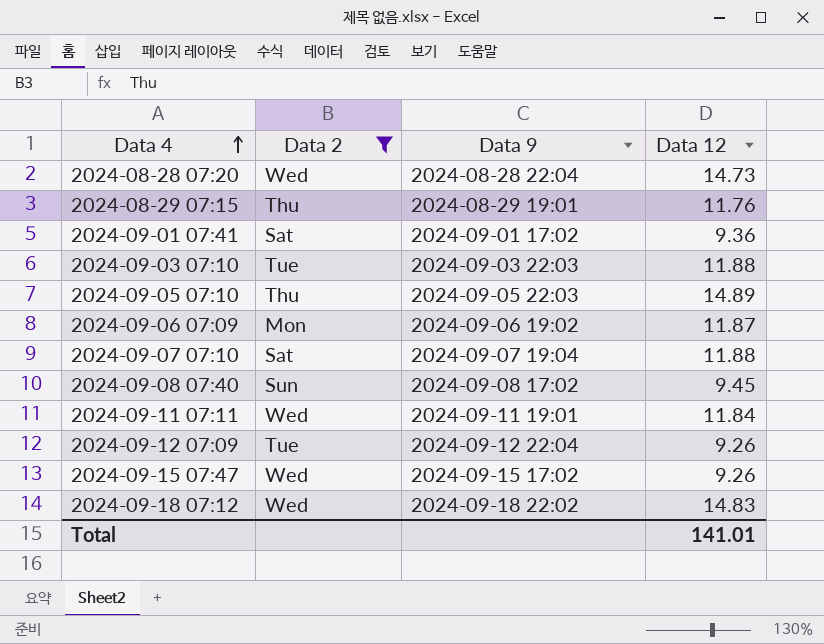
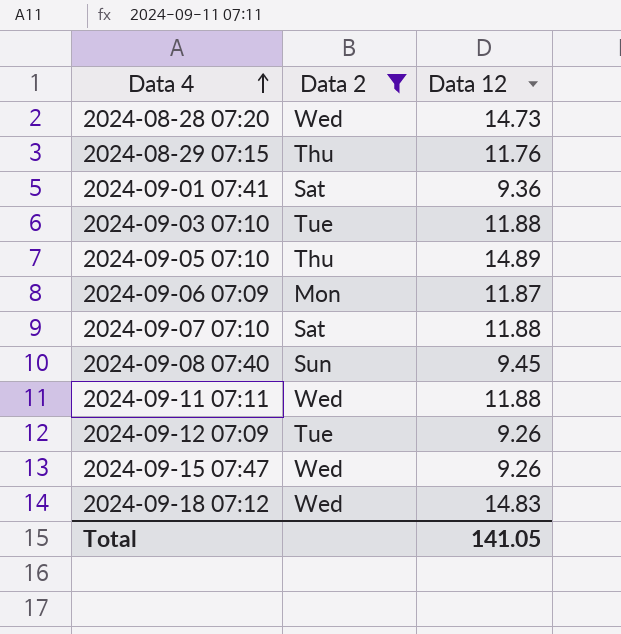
column Data 9 | position: 3 -> none
2024-09-11 07:11 | Data 12: 11.84 -> 11.88
Total | Data 12: 141.01 -> 141.05

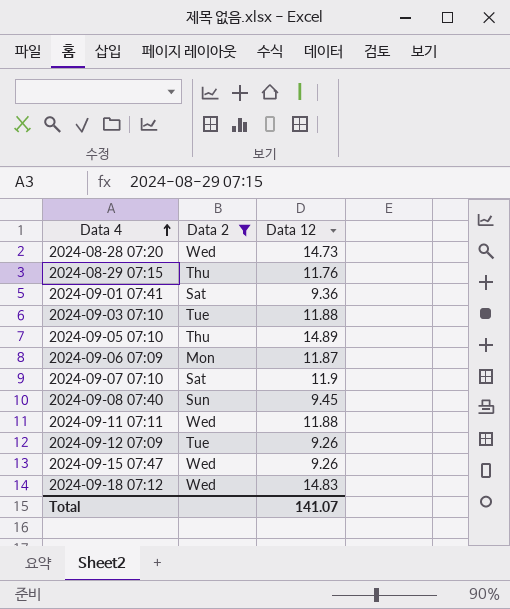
2024-09-07 07:10 | Data 12: 11.88 -> 11.9
Total | Data 12: 141.05 -> 141.07

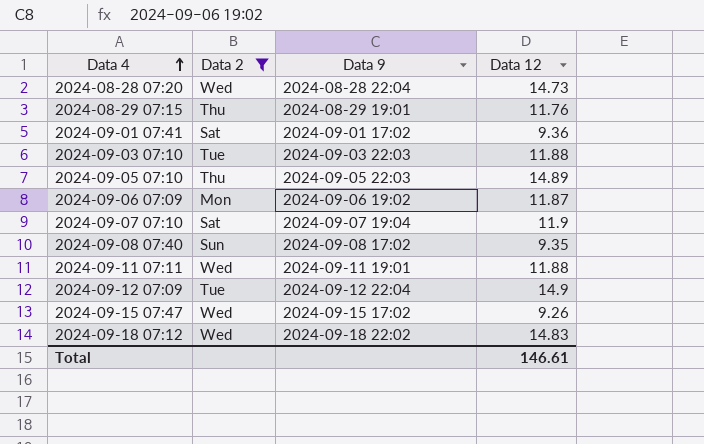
column Data 9 | position: none -> 3
2024-09-08 07:40 | Data 12: 9.45 -> 9.35
2024-09-12 07:09 | Data 12: 9.26 -> 14.9
Total | Data 12: 141.07 -> 146.61

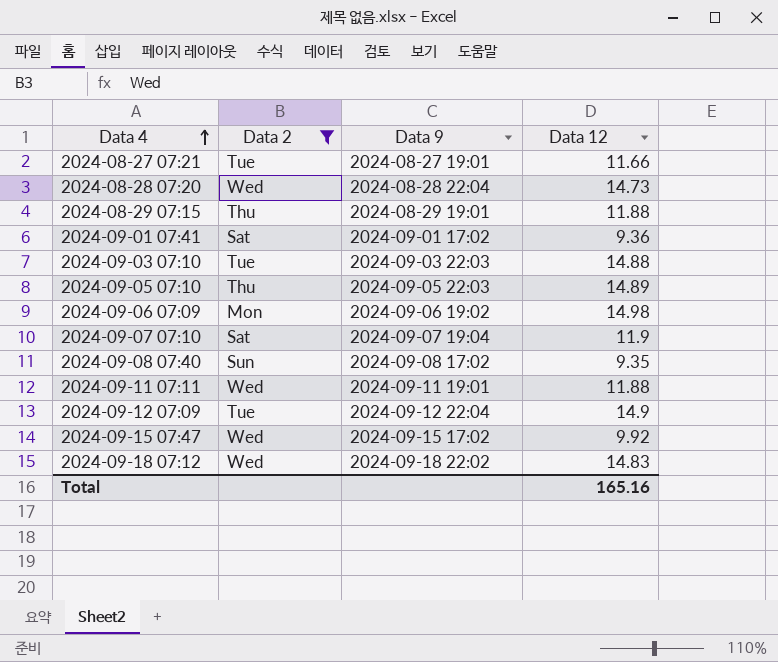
row 2024-08-27 07:21: none -> Tue | 2024-08-27 19:01 | 11.66
2024-08-29 07:15 | Data 12: 11.76 -> 11.88
2024-09-03 07:10 | Data 12: 11.88 -> 14.88
2024-09-06 07:09 | Data 12: 11.87 -> 14.98
2024-09-15 07:47 | Data 12: 9.26 -> 9.92
Total | Data 12: 146.61 -> 165.16

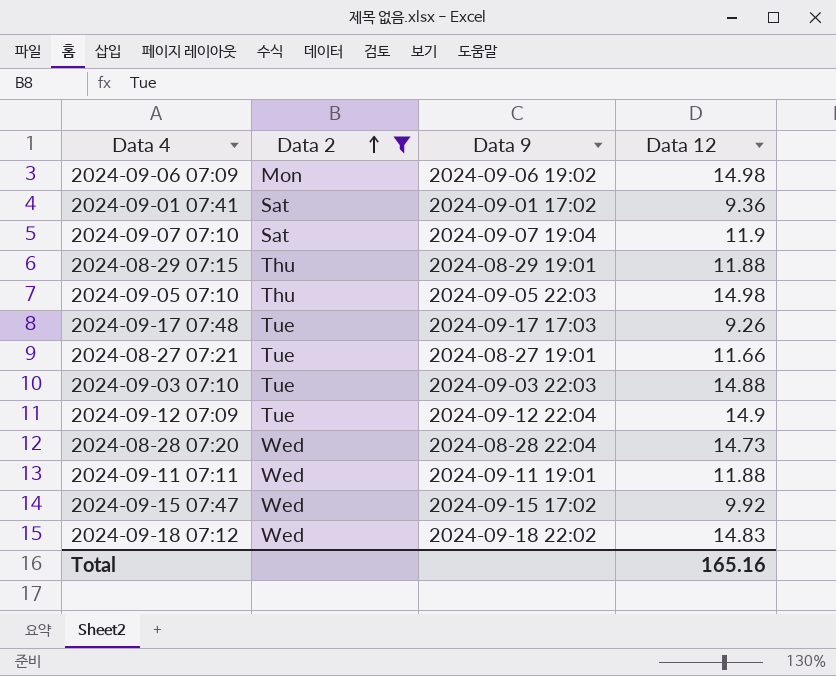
row order: Data 4 ascending -> Data 2 ascending
row 2024-09-08 07:40: Sun | 2024-09-08 17:02 | 9.35 -> none
2024-09-05 07:10 | Data 12: 14.89 -> 14.98
row 2024-09-17 07:48: none -> Tue | 2024-09-17 17:03 | 9.26

